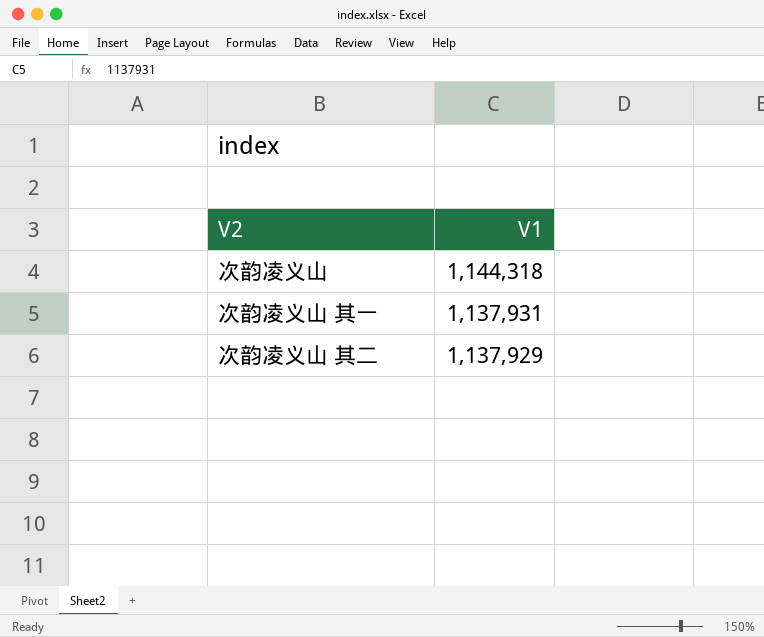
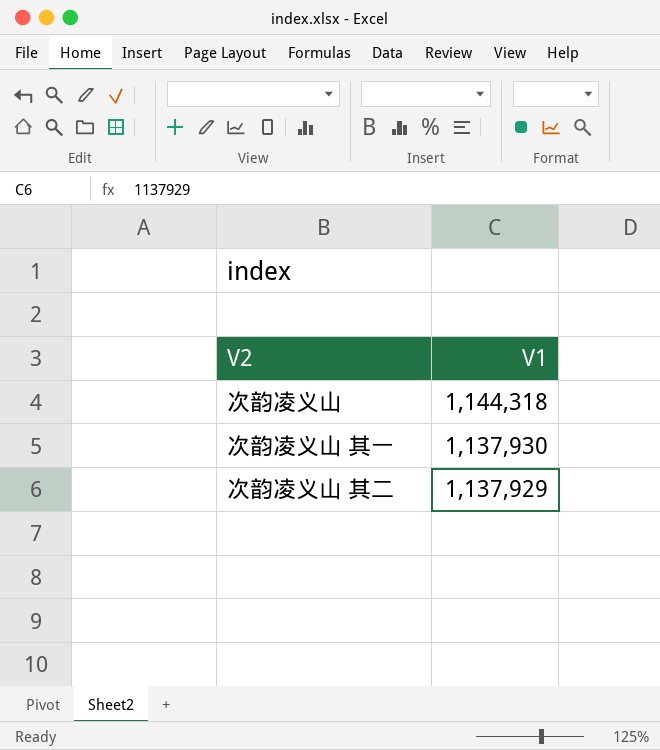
次韵凌义山 其一 | V1: 1,137,931 -> 1,137,930

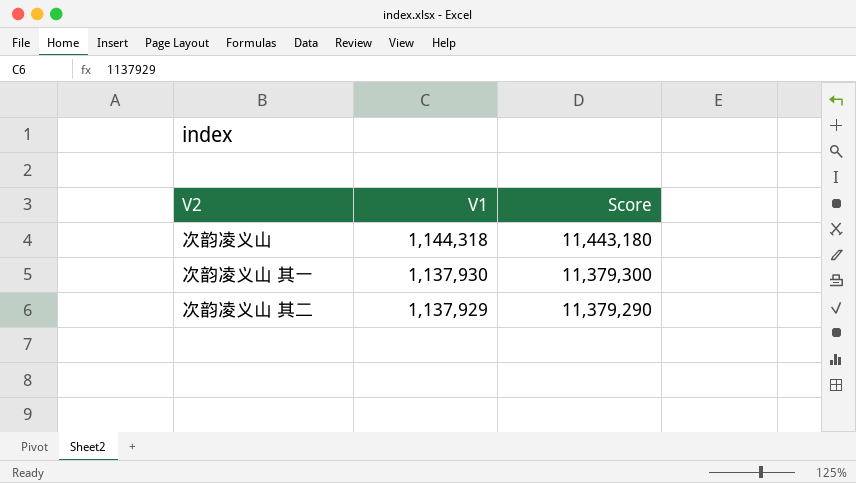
column Score | formula: none -> [V1] * 10

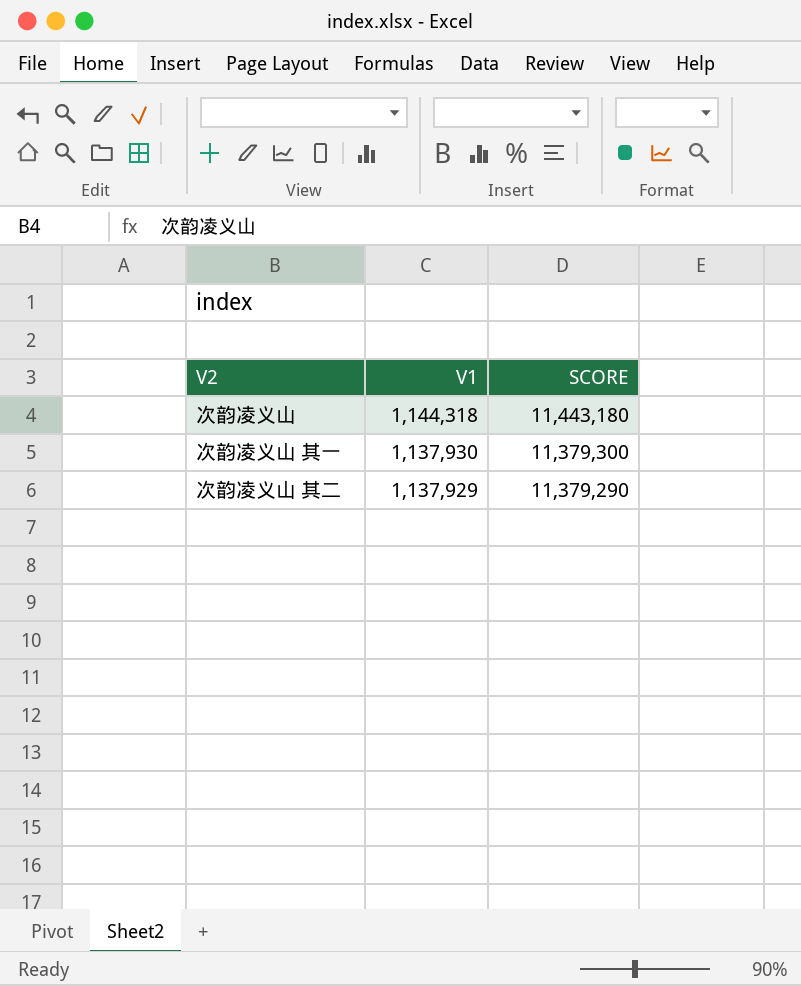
column name: Score -> SCORE

